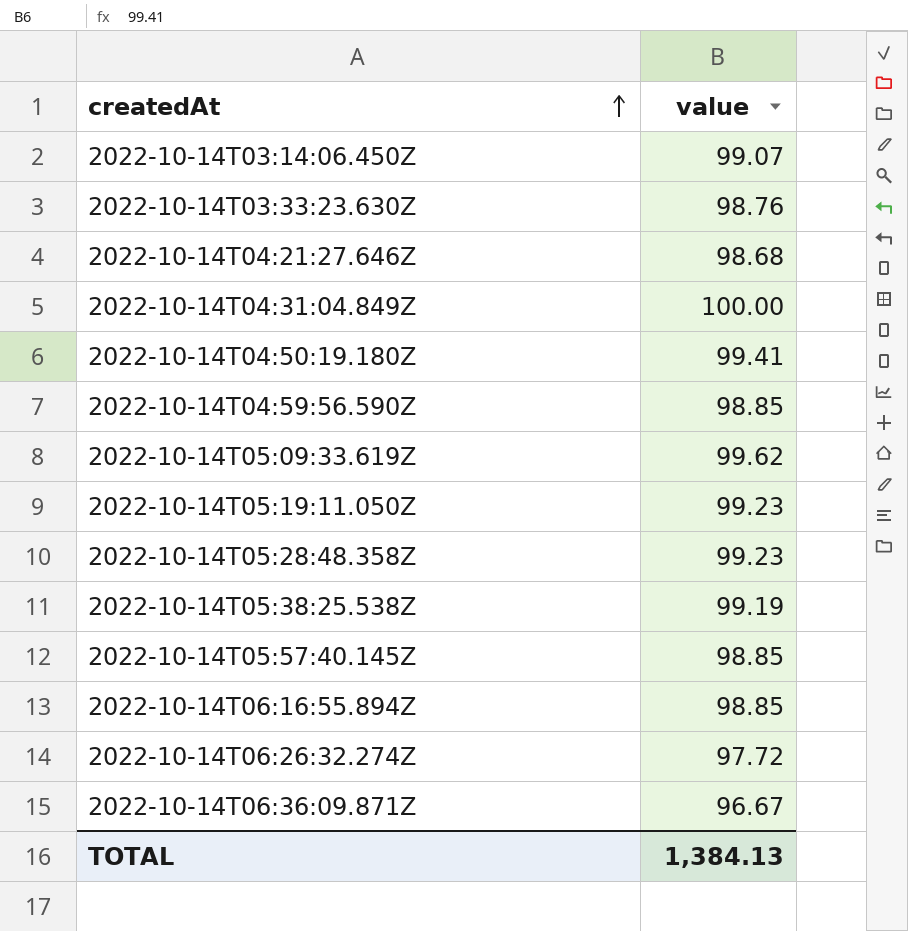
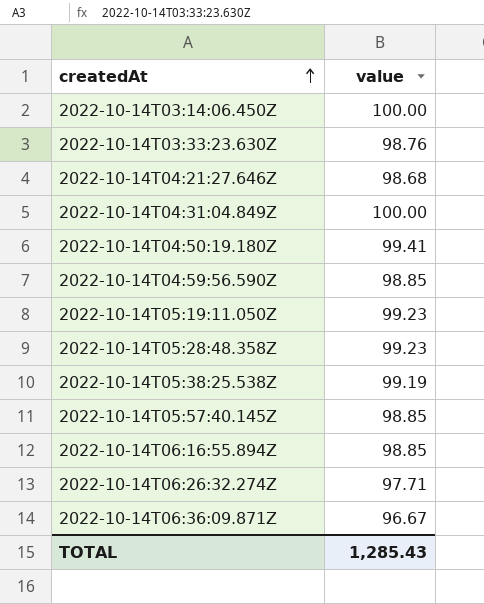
row 2022-10-14T05:09:33.619Z: 99.62 -> none
2022-10-14T03:14:06.450Z | value: 99.07 -> 100.00
2022-10-14T06:26:32.274Z | value: 97.72 -> 97.71
TOTAL | value: 1,384.13 -> 1,285.43

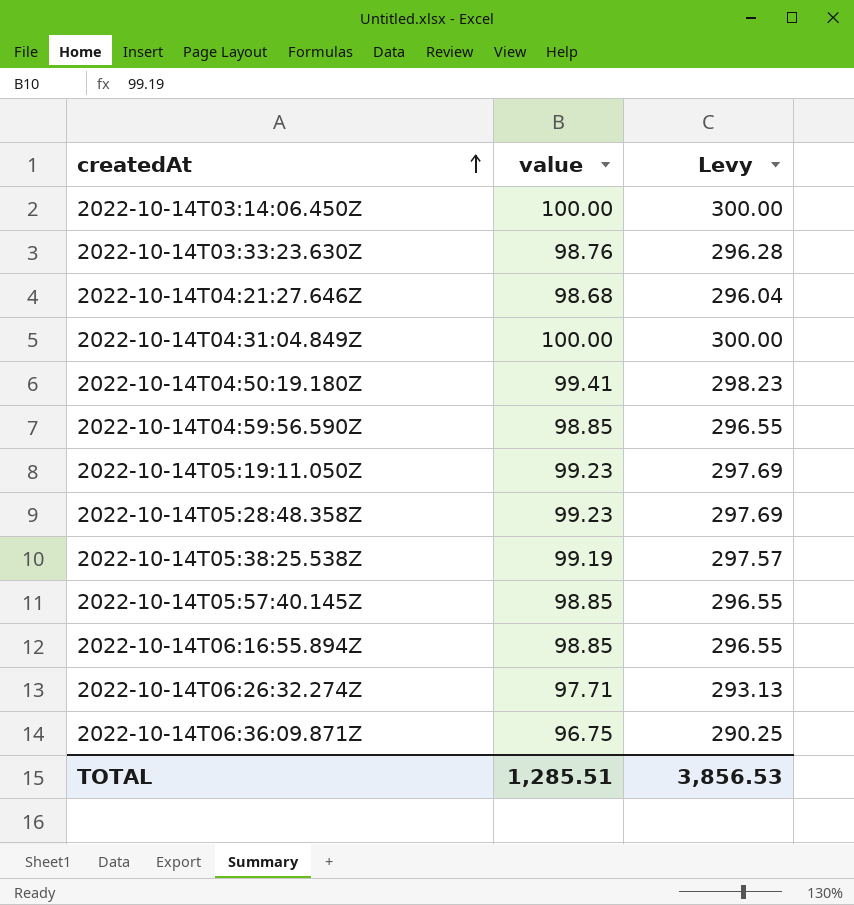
column Levy | formula: none -> [value] * 3
2022-10-14T06:36:09.871Z | value: 96.67 -> 96.75
TOTAL | value: 1,285.43 -> 1,285.51

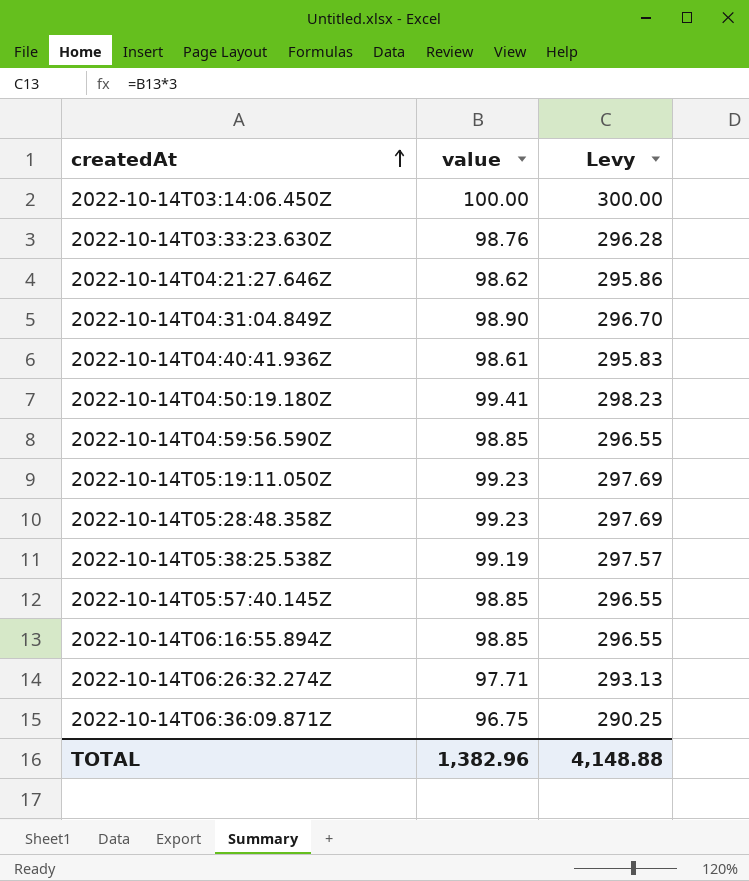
2022-10-14T04:21:27.646Z | value: 98.68 -> 98.62
2022-10-14T04:21:27.646Z | Levy: 296.04 -> 295.86
2022-10-14T04:31:04.849Z | value: 100.00 -> 98.90
2022-10-14T04:31:04.849Z | Levy: 300.00 -> 296.70
row 2022-10-14T04:40:41.936Z: none -> 98.61 | 295.83
TOTAL | value: 1,285.51 -> 1,382.96
TOTAL | Levy: 3,856.53 -> 4,148.88

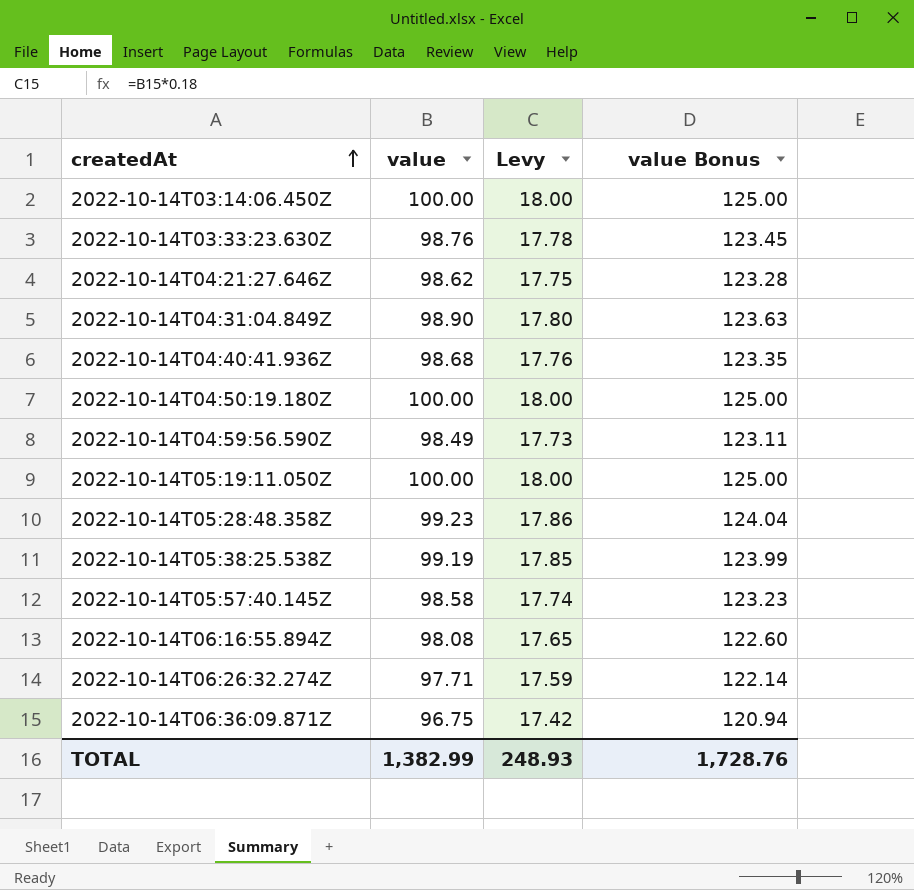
column Levy | formula: [value] * 3 -> [value] * 0.18
column value Bonus | formula: none -> [value] * 1.25
2022-10-14T04:40:41.936Z | value: 98.61 -> 98.68
2022-10-14T04:50:19.180Z | value: 99.41 -> 100.00
2022-10-14T04:59:56.590Z | value: 98.85 -> 98.49
2022-10-14T05:19:11.050Z | value: 99.23 -> 100.00
2022-10-14T05:57:40.145Z | value: 98.85 -> 98.58
2022-10-14T06:16:55.894Z | value: 98.85 -> 98.08
TOTAL | value: 1,382.96 -> 1,382.99
TOTAL | Levy: 4,148.88 -> 248.93

